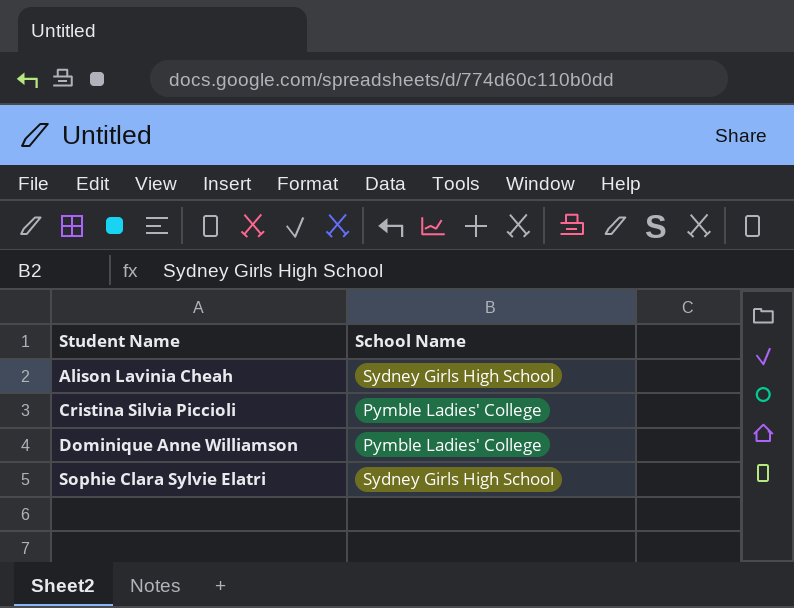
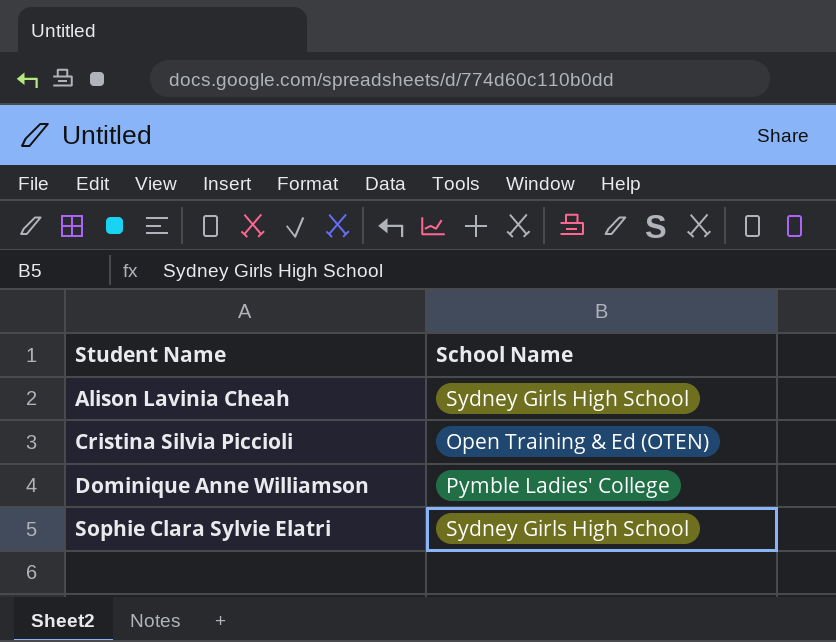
Cristina Silvia Piccioli | School Name: Pymble Ladies' College -> Open Training & Ed (OTEN)

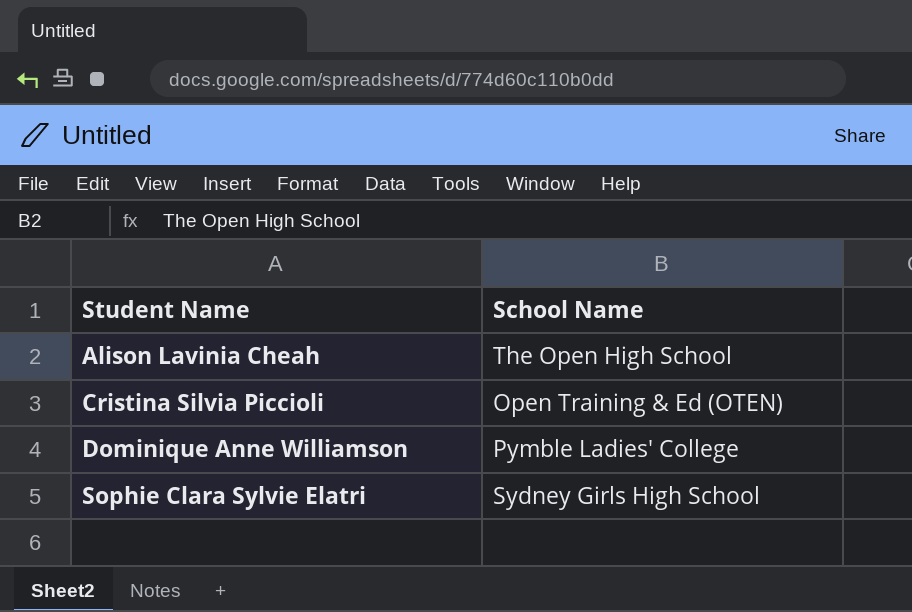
Alison Lavinia Cheah | School Name: Sydney Girls High School -> The Open High School

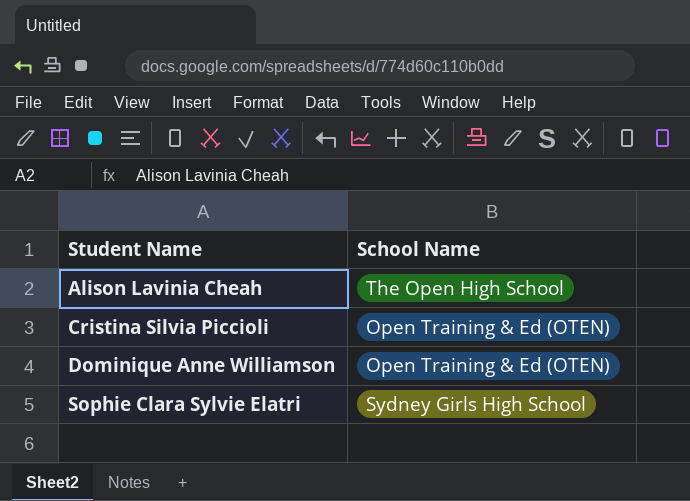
Dominique Anne Williamson | School Name: Pymble Ladies' College -> Open Training & Ed (OTEN)

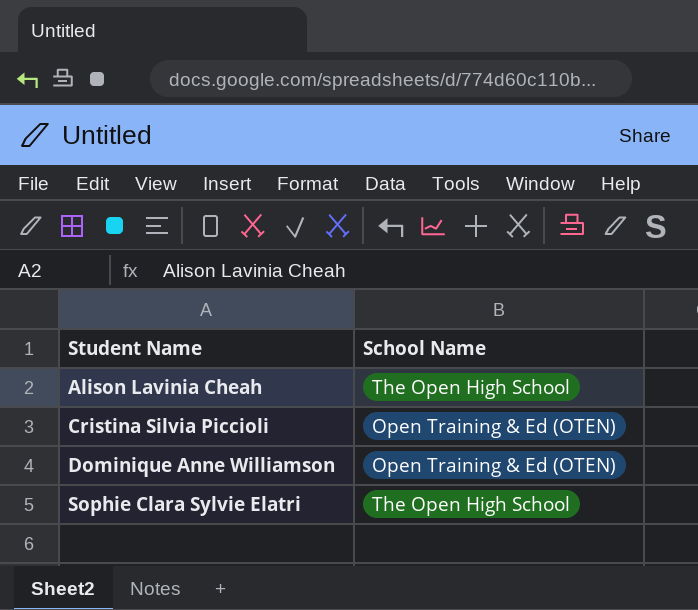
Sophie Clara Sylvie Elatri | School Name: Sydney Girls High School -> The Open High School

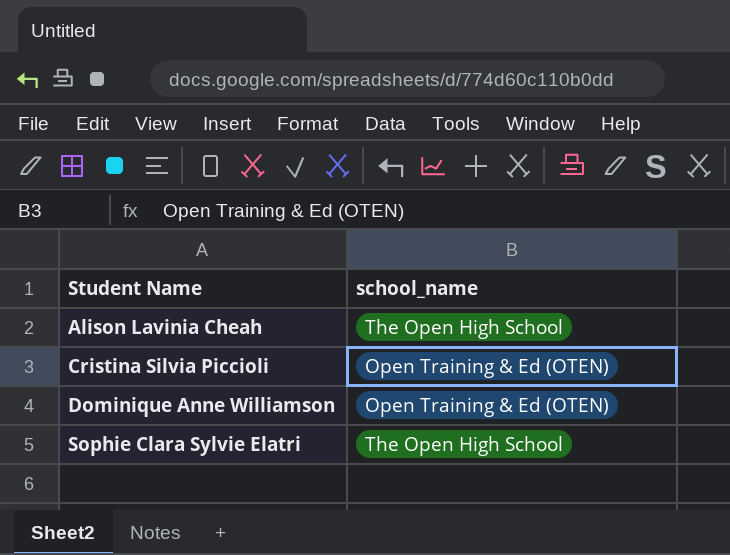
column name: School Name -> school_name

